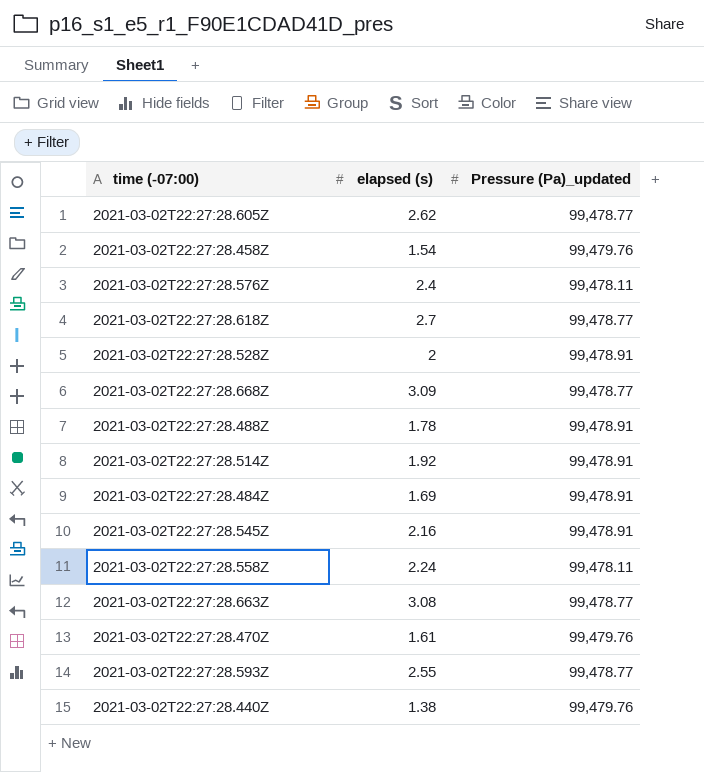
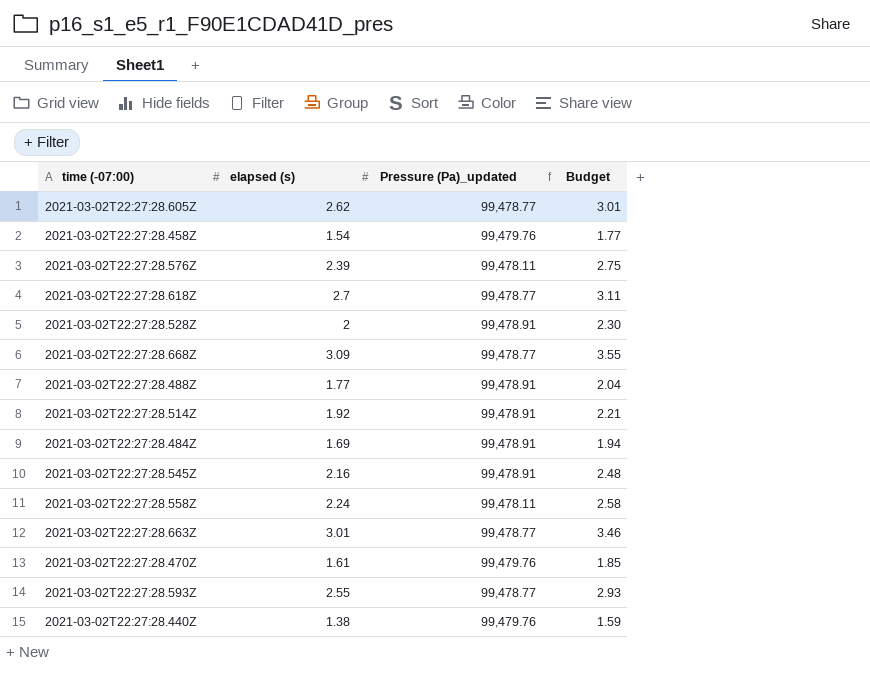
column Budget | formula: none -> [elapsed (s)] * 1.15
2021-03-02T22:27:28.576Z | elapsed (s): 2.4 -> 2.39
2021-03-02T22:27:28.488Z | elapsed (s): 1.78 -> 1.77
2021-03-02T22:27:28.663Z | elapsed (s): 3.08 -> 3.01

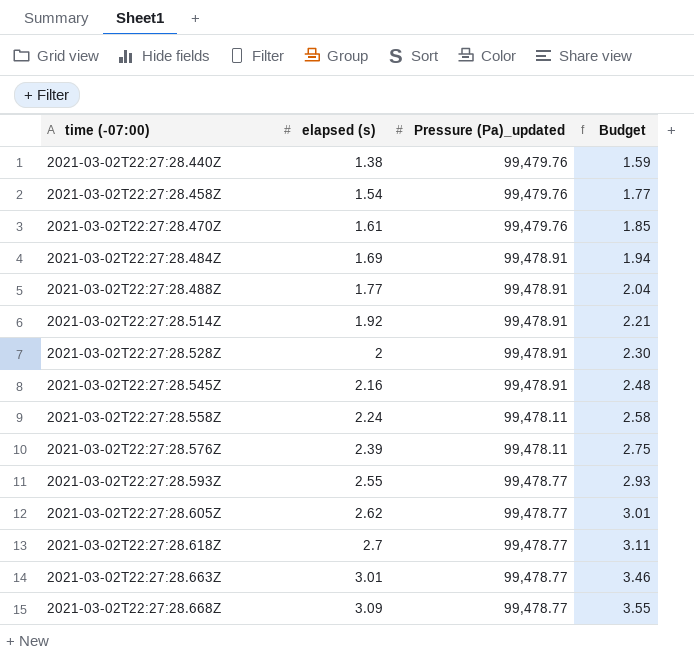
row order: none -> time (-07:00) ascending

